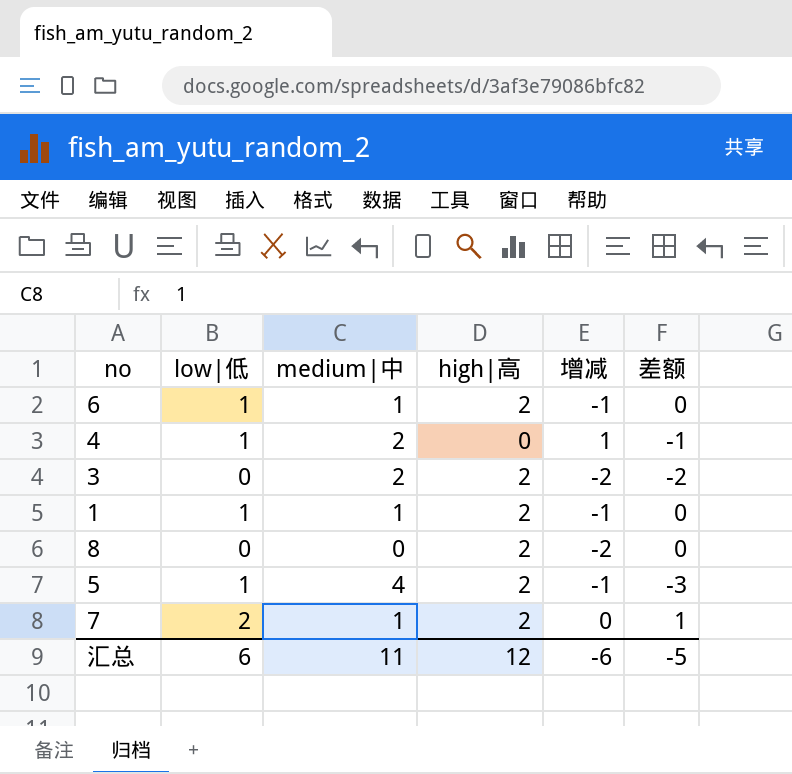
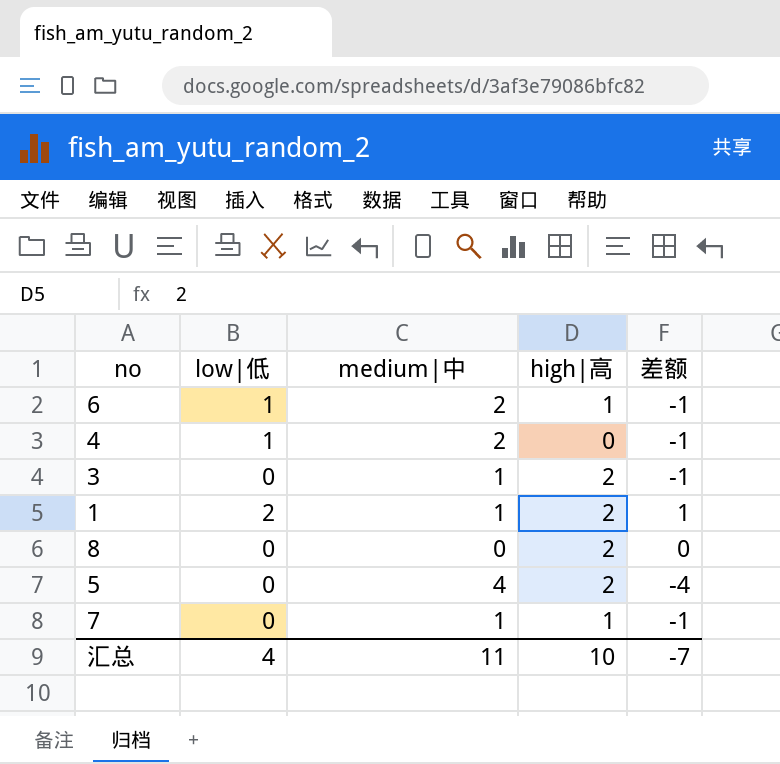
column 增减 | formula: [low|低] - [high|高] -> none
6 | medium|中: 1 -> 2
6 | high|高: 2 -> 1
6 | 差额: 0 -> -1
3 | medium|中: 2 -> 1
3 | 差额: -2 -> -1
1 | low|低: 1 -> 2
1 | 差额: 0 -> 1
5 | low|低: 1 -> 0
5 | 差额: -3 -> -4
7 | low|低: 2 -> 0
7 | high|高: 2 -> 1
7 | 差额: 1 -> -1
汇总 | low|低: 6 -> 4
汇总 | high|高: 12 -> 10
汇总 | 差额: -5 -> -7

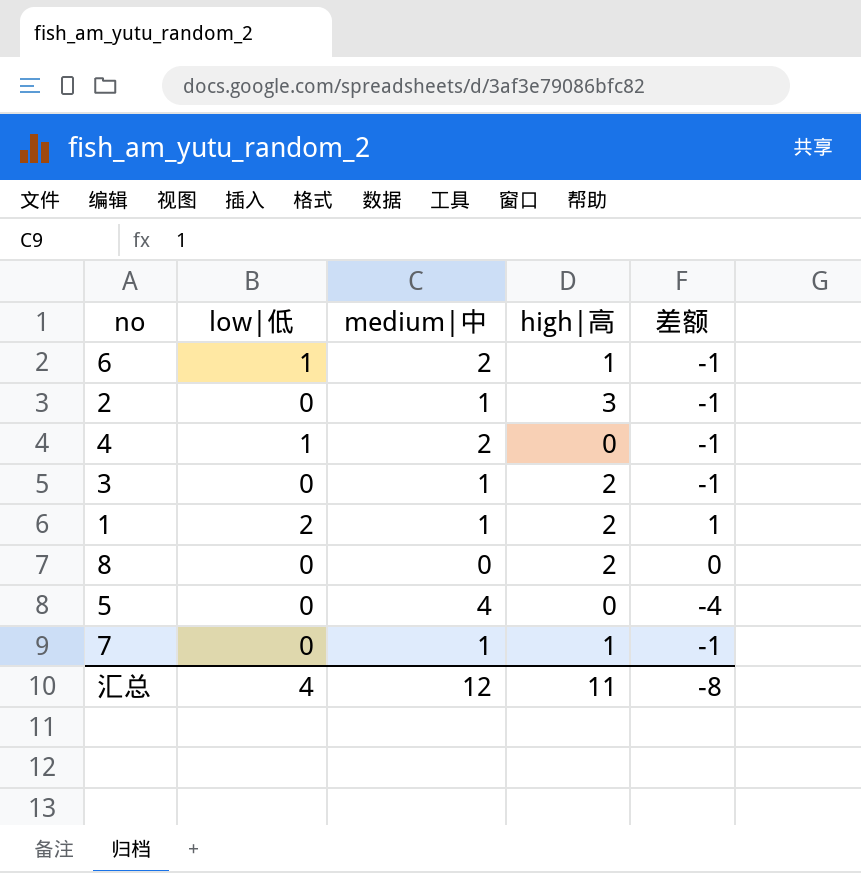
row 2: none -> 0 | 1 | 3 | -1
5 | high|高: 2 -> 0
汇总 | medium|中: 11 -> 12
汇总 | high|高: 10 -> 11
汇总 | 差额: -7 -> -8

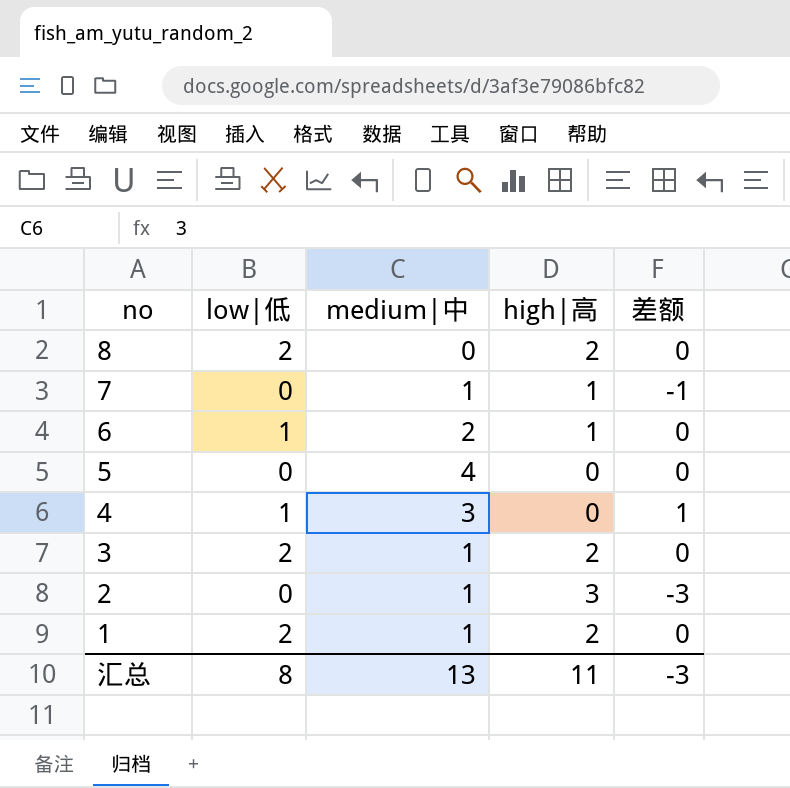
row order: none -> no descending
column 差额 | formula: [low|低] - [medium|中] -> [low|低] - [high|高]
8 | low|低: 0 -> 2
4 | medium|中: 2 -> 3
3 | low|低: 0 -> 2
汇总 | low|低: 4 -> 8
汇总 | medium|中: 12 -> 13
汇总 | 差额: -8 -> -3

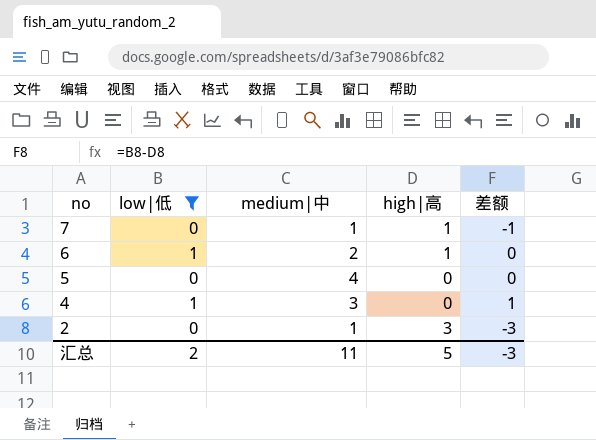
filter: none -> low|低 != 2
汇总 | low|低: 8 -> 2
汇总 | medium|中: 13 -> 11
汇总 | high|高: 11 -> 5

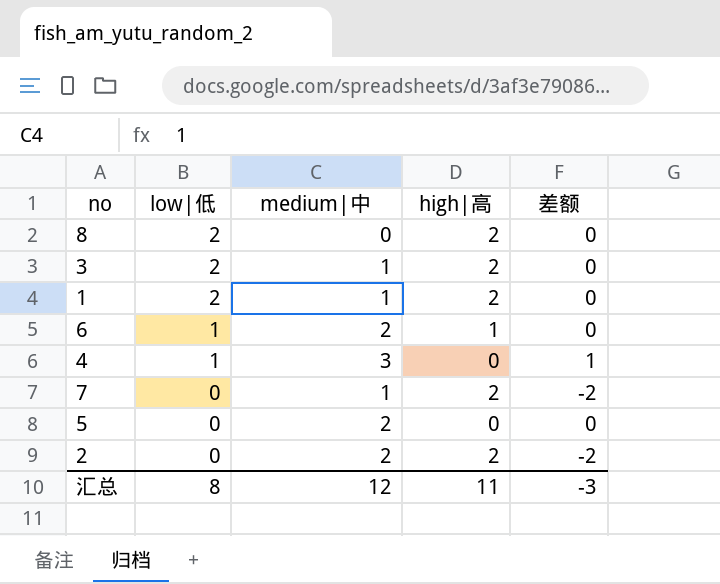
filter: low|低 != 2 -> none
row order: no descending -> low|低 descending
7 | high|高: 1 -> 2
7 | 差额: -1 -> -2
5 | medium|中: 4 -> 2
2 | medium|中: 1 -> 2
2 | high|高: 3 -> 2
2 | 差额: -3 -> -2
汇总 | low|低: 2 -> 8
汇总 | medium|中: 11 -> 12
汇总 | high|高: 5 -> 11

